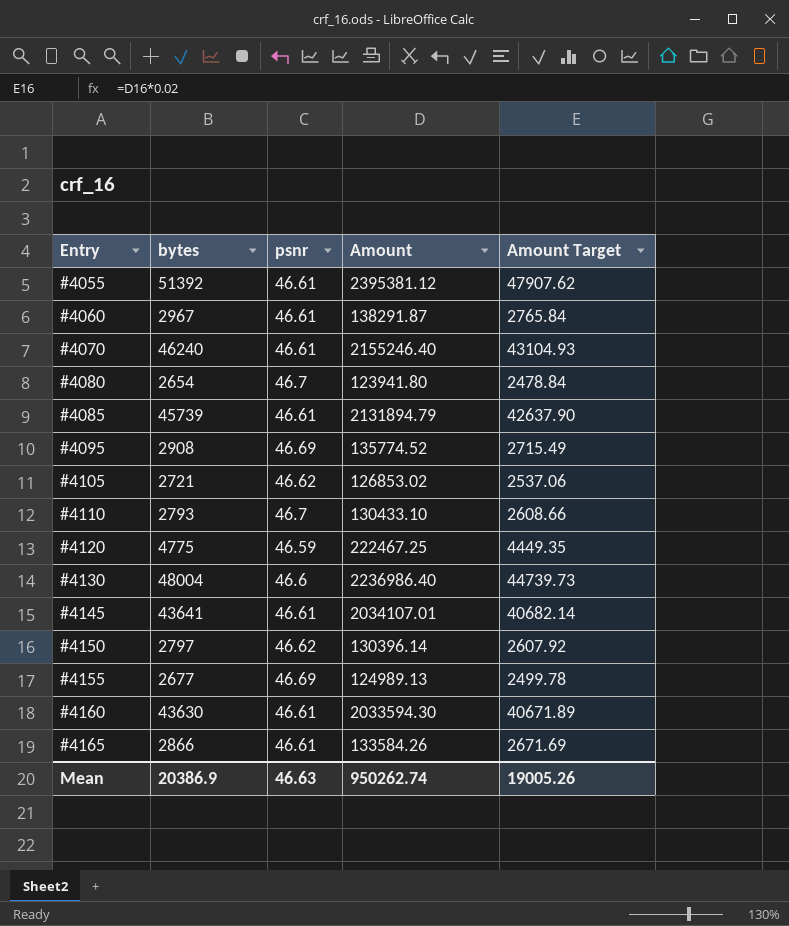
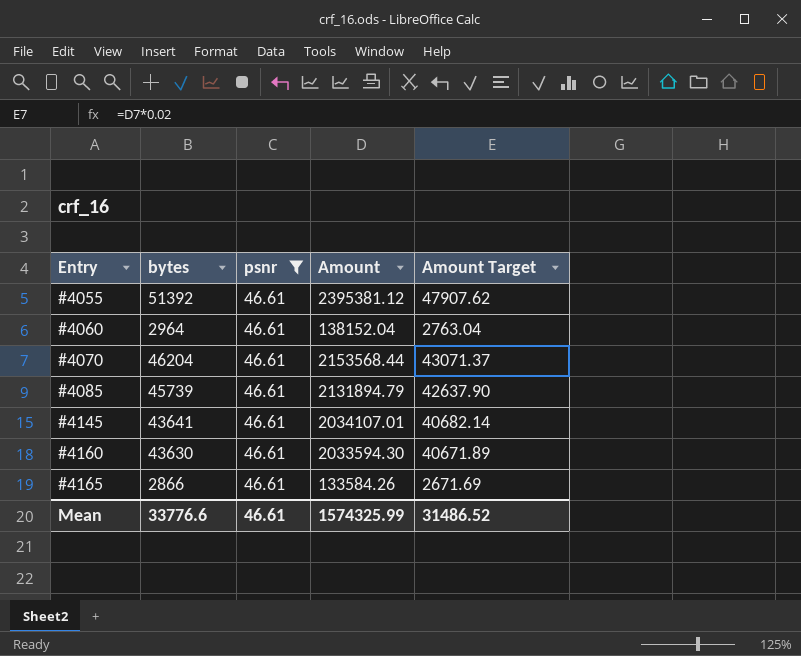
filter: none -> psnr = 46.61
#4060 | bytes: 2967 -> 2964
#4060 | Amount: 138291.87 -> 138152.04
#4060 | Amount Target: 2765.84 -> 2763.04
#4070 | bytes: 46240 -> 46204
#4070 | Amount: 2155246.40 -> 2153568.44
#4070 | Amount Target: 43104.93 -> 43071.37
Mean | bytes: 20386.9 -> 33776.6
Mean | psnr: 46.63 -> 46.61
Mean | Amount: 950262.74 -> 1574325.99
Mean | Amount Target: 19005.26 -> 31486.52

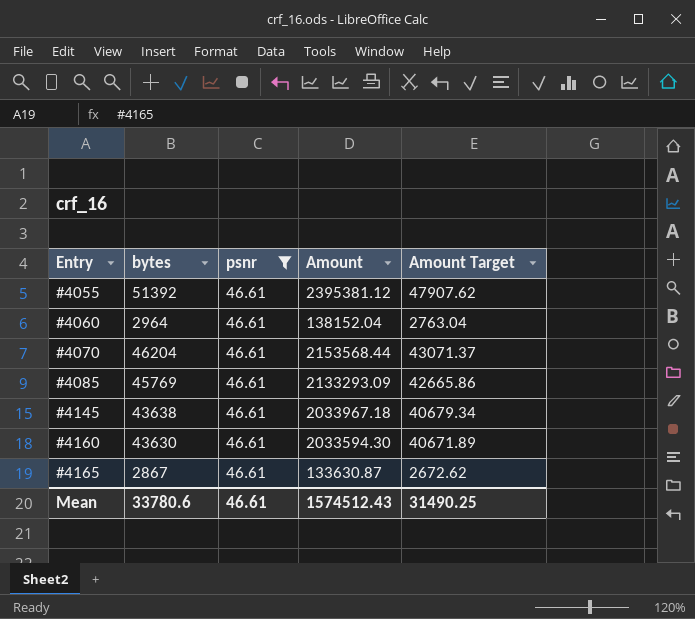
#4085 | bytes: 45739 -> 45769
#4085 | Amount: 2131894.79 -> 2133293.09
#4085 | Amount Target: 42637.90 -> 42665.86
#4145 | bytes: 43641 -> 43638
#4145 | Amount: 2034107.01 -> 2033967.18
#4145 | Amount Target: 40682.14 -> 40679.34
#4165 | bytes: 2866 -> 2867
#4165 | Amount: 133584.26 -> 133630.87
#4165 | Amount Target: 2671.69 -> 2672.62
Mean | bytes: 33776.6 -> 33780.6
Mean | Amount: 1574325.99 -> 1574512.43
Mean | Amount Target: 31486.52 -> 31490.25

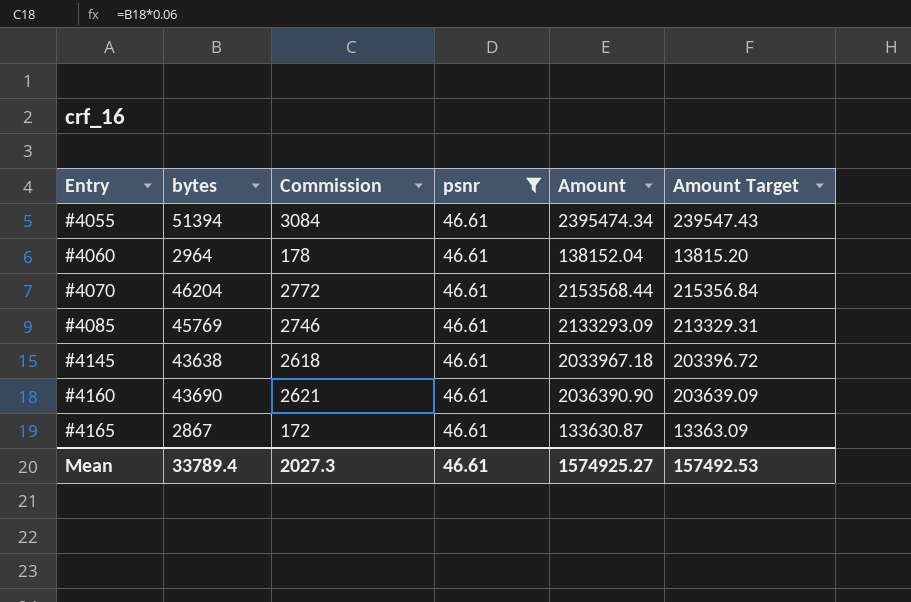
column Commission | formula: none -> [bytes] * 0.06
column Amount Target | formula: [Amount] * 0.02 -> [Amount] * 0.1
#4055 | bytes: 51392 -> 51394
#4055 | Amount: 2395381.12 -> 2395474.34
#4160 | bytes: 43630 -> 43690
#4160 | Amount: 2033594.30 -> 2036390.90
Mean | bytes: 33780.6 -> 33789.4
Mean | Amount: 1574512.43 -> 1574925.27
Mean | Amount Target: 31490.25 -> 157492.53

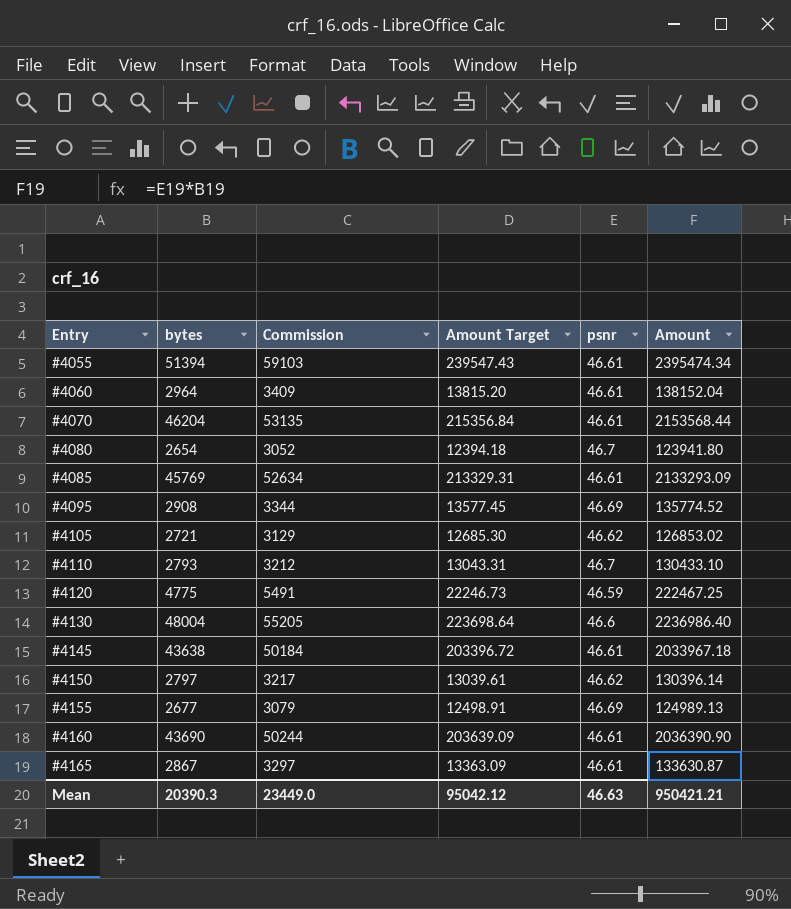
filter: psnr = 46.61 -> none
column Commission | formula: [bytes] * 0.06 -> [bytes] * 1.15
column Amount Target | position: 6 -> 4
Mean | bytes: 33789.4 -> 20390.3
Mean | Commission: 2027.3 -> 23449.0
Mean | Amount Target: 157492.53 -> 95042.12
Mean | psnr: 46.61 -> 46.63
Mean | Amount: 1574925.27 -> 950421.21

